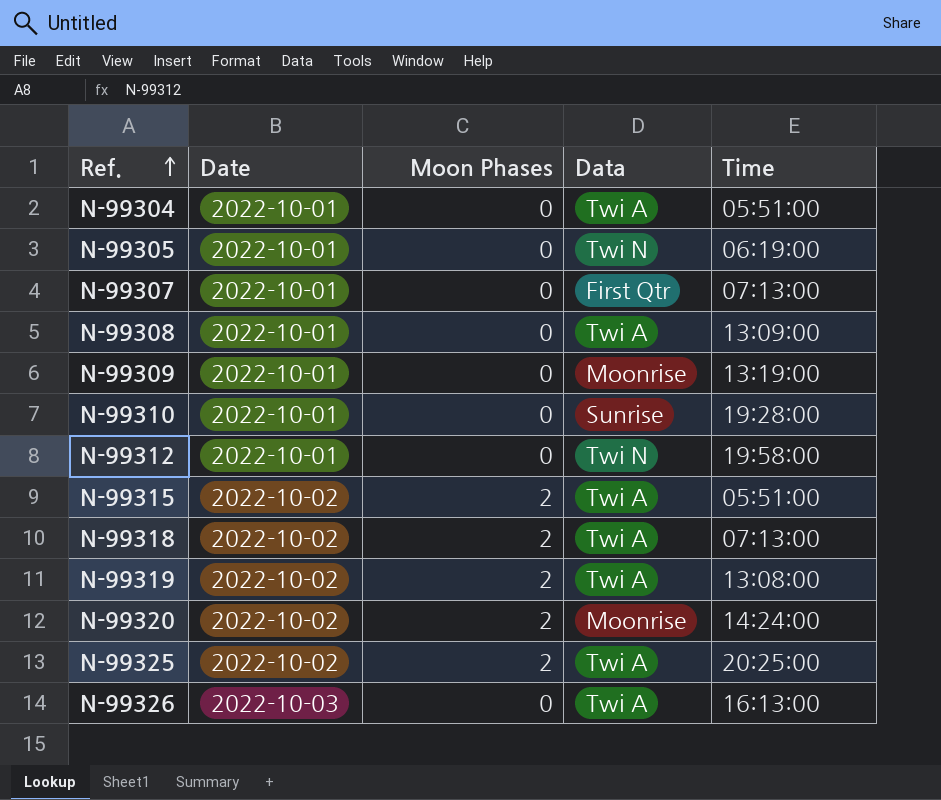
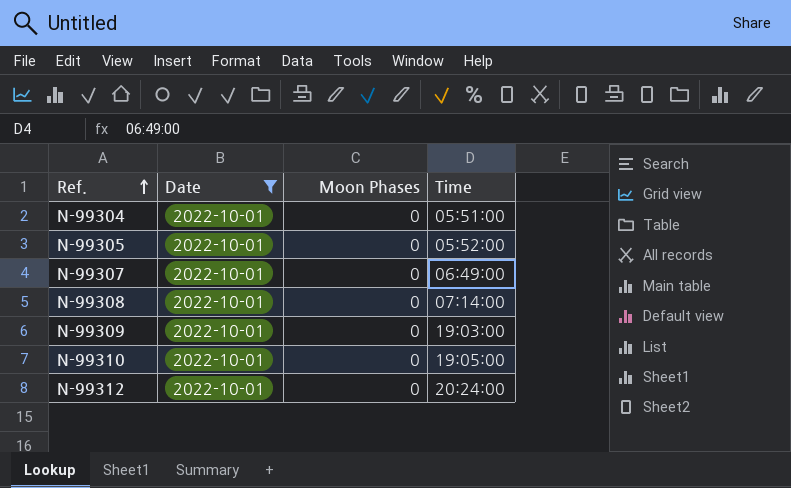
filter: none -> Date = 2022-10-01
column Data | position: 4 -> none
N-99305 | Time: 06:19:00 -> 05:52:00
N-99307 | Time: 07:13:00 -> 06:49:00
N-99308 | Time: 13:09:00 -> 07:14:00
N-99309 | Time: 13:19:00 -> 19:03:00
N-99310 | Time: 19:28:00 -> 19:05:00
N-99312 | Time: 19:58:00 -> 20:24:00

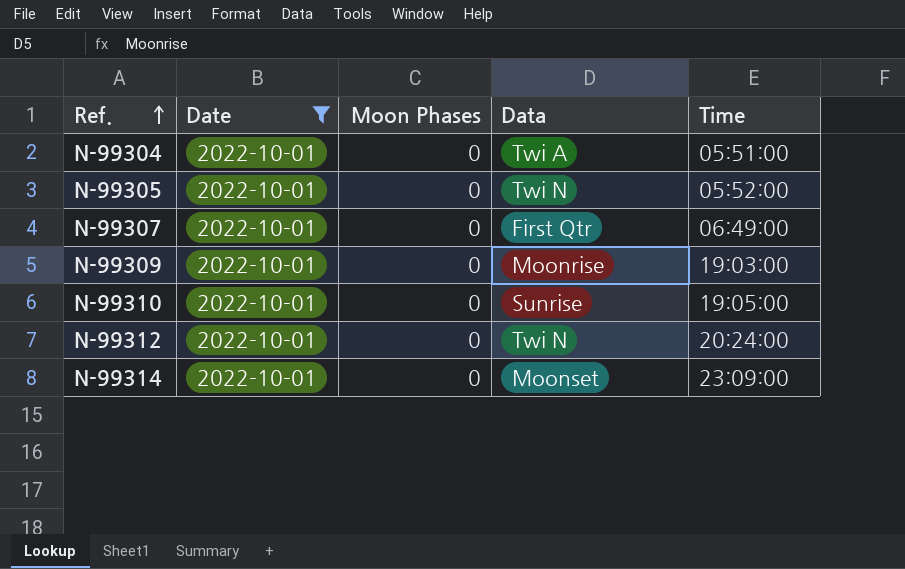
column Data | position: none -> 4
row N-99308: 2022-10-01 | 0 | 07:14:00 -> none
row N-99314: none -> 2022-10-01 | 0 | Moonset | 23:09:00

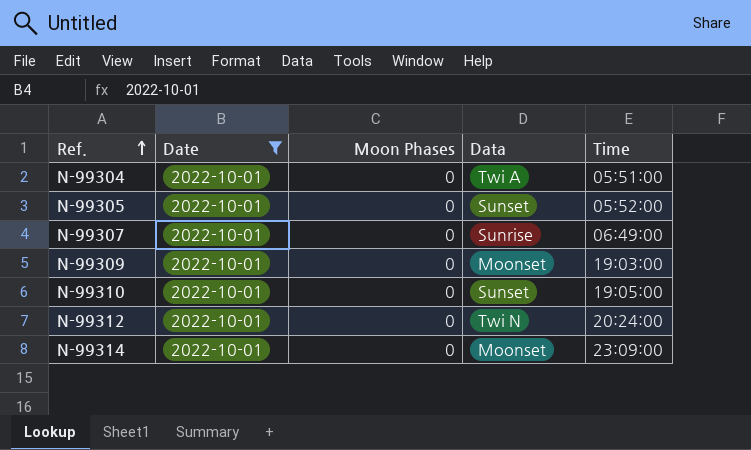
N-99305 | Data: Twi N -> Sunset
N-99307 | Data: First Qtr -> Sunrise
N-99309 | Data: Moonrise -> Moonset
N-99310 | Data: Sunrise -> Sunset

